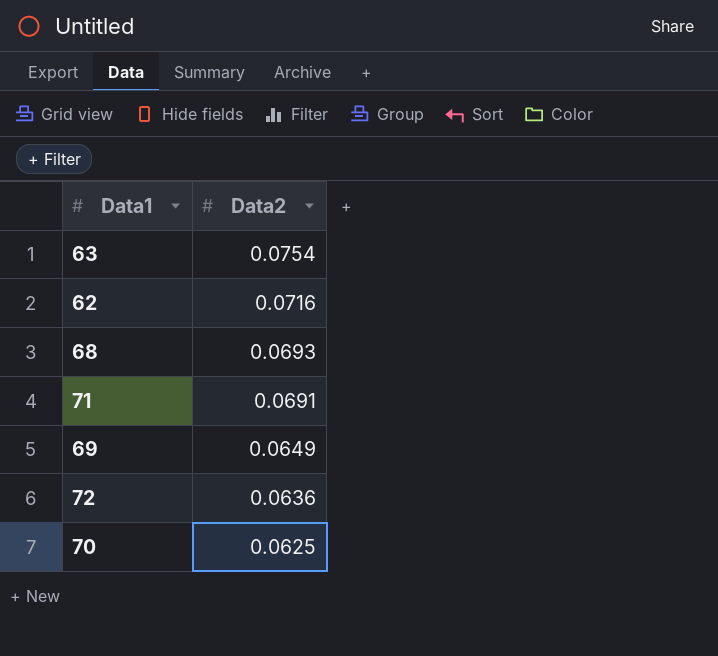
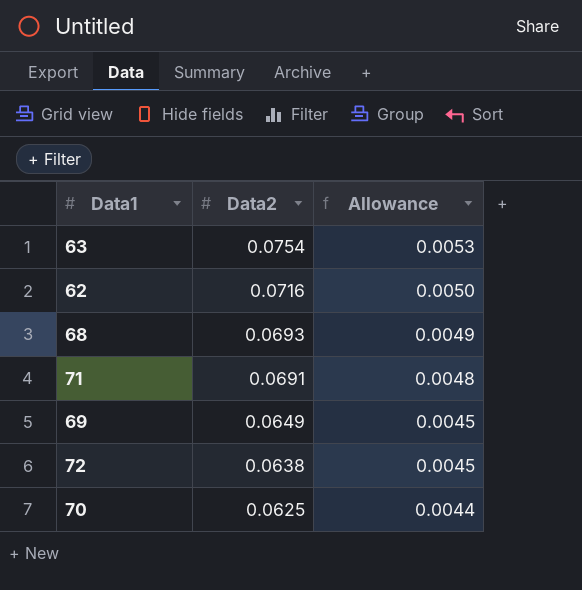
column Allowance | formula: none -> [Data2] * 0.07
72 | Data2: 0.0636 -> 0.0638

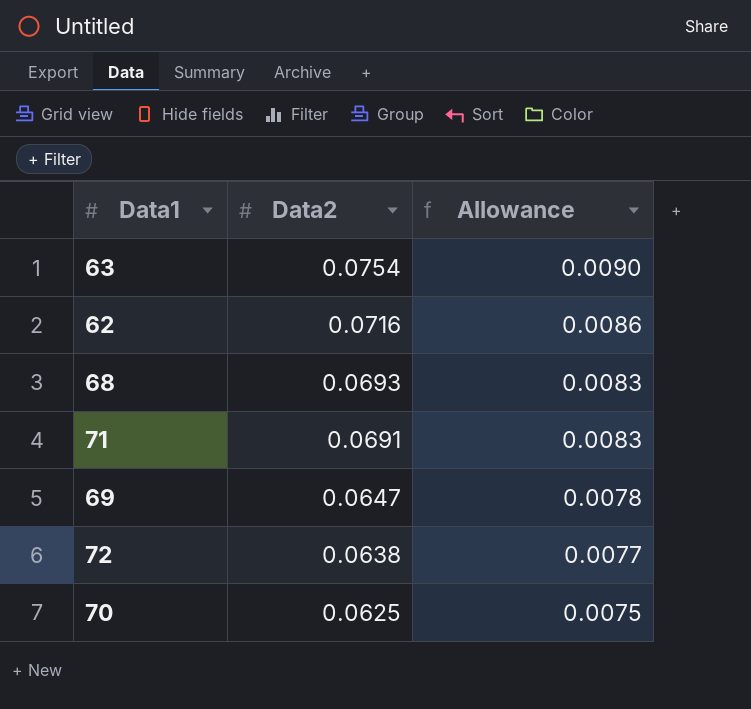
column Allowance | formula: [Data2] * 0.07 -> [Data2] * 0.12
69 | Data2: 0.0649 -> 0.0647

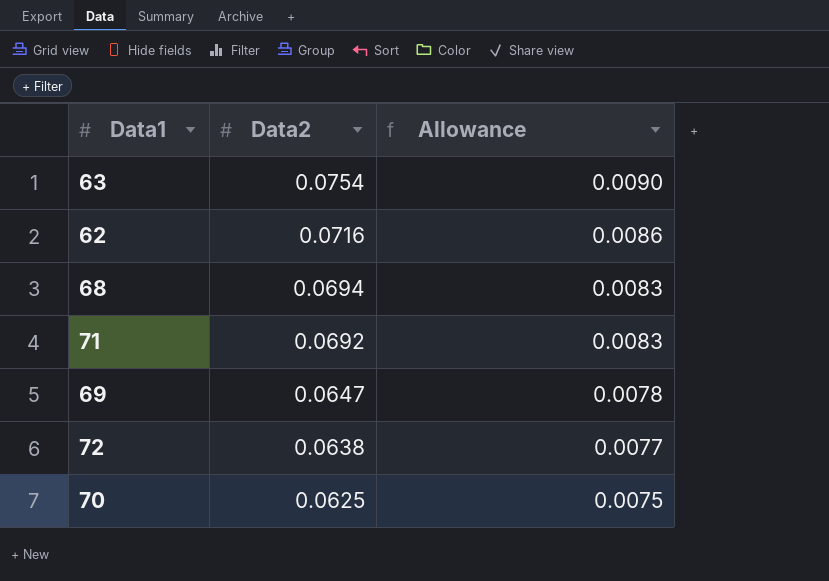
68 | Data2: 0.0693 -> 0.0694
71 | Data2: 0.0691 -> 0.0692

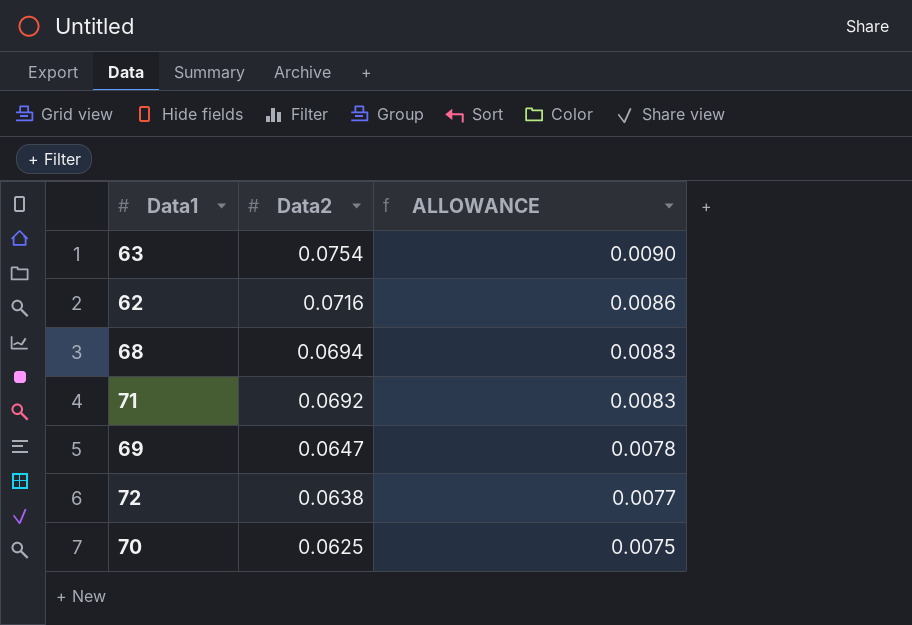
column name: Allowance -> ALLOWANCE

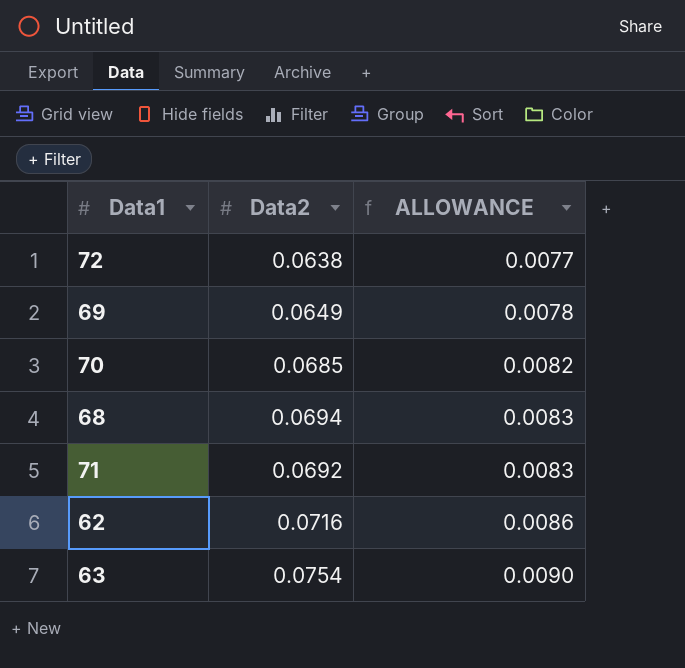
row order: Data2 descending -> ALLOWANCE ascending
69 | Data2: 0.0647 -> 0.0649
70 | Data2: 0.0625 -> 0.0685
70 | ALLOWANCE: 0.0075 -> 0.0082

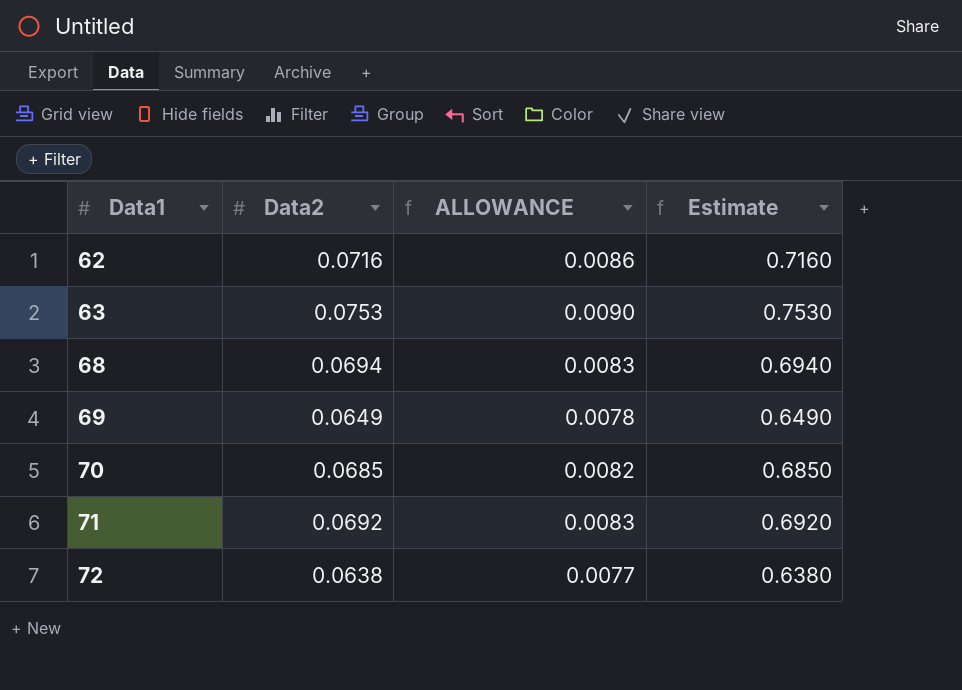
row order: ALLOWANCE ascending -> Data1 ascending
column Estimate | formula: none -> [Data2] * 10
63 | Data2: 0.0754 -> 0.0753

